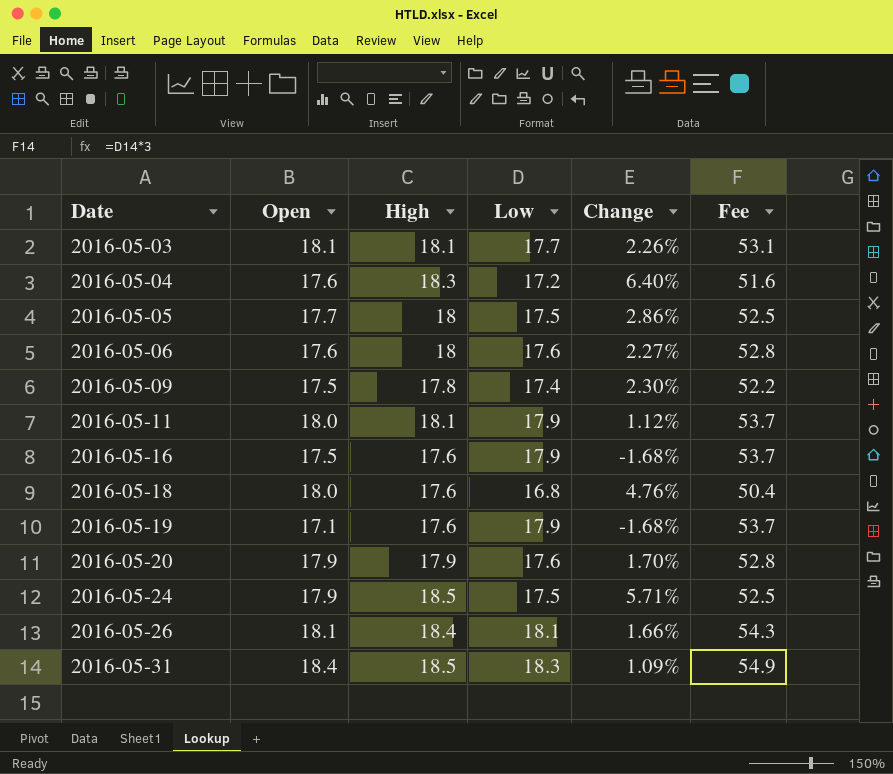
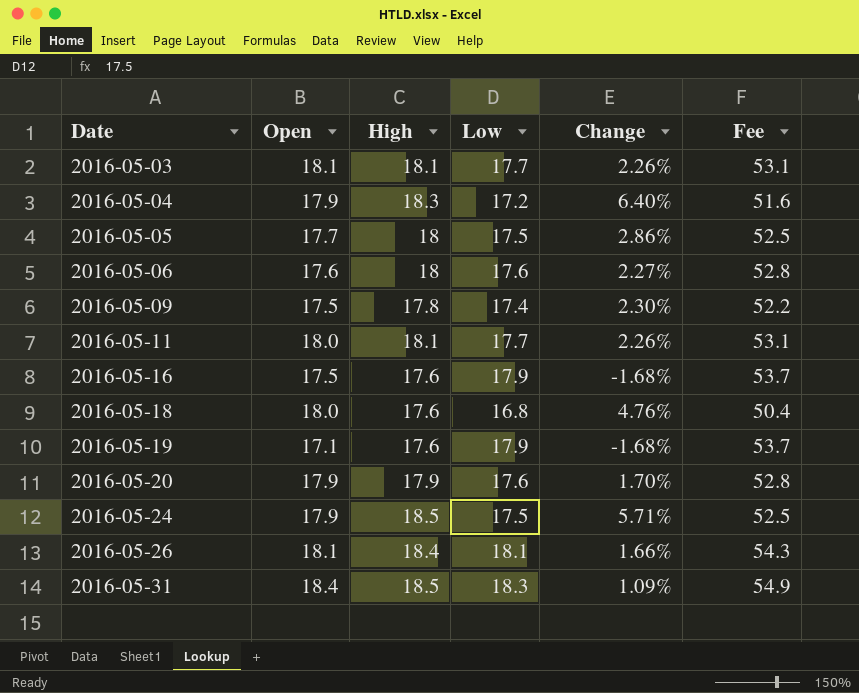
2016-05-04 | Open: 17.6 -> 17.9
2016-05-11 | Low: 17.9 -> 17.7
2016-05-11 | Change: 1.12% -> 2.26%
2016-05-11 | Fee: 53.7 -> 53.1

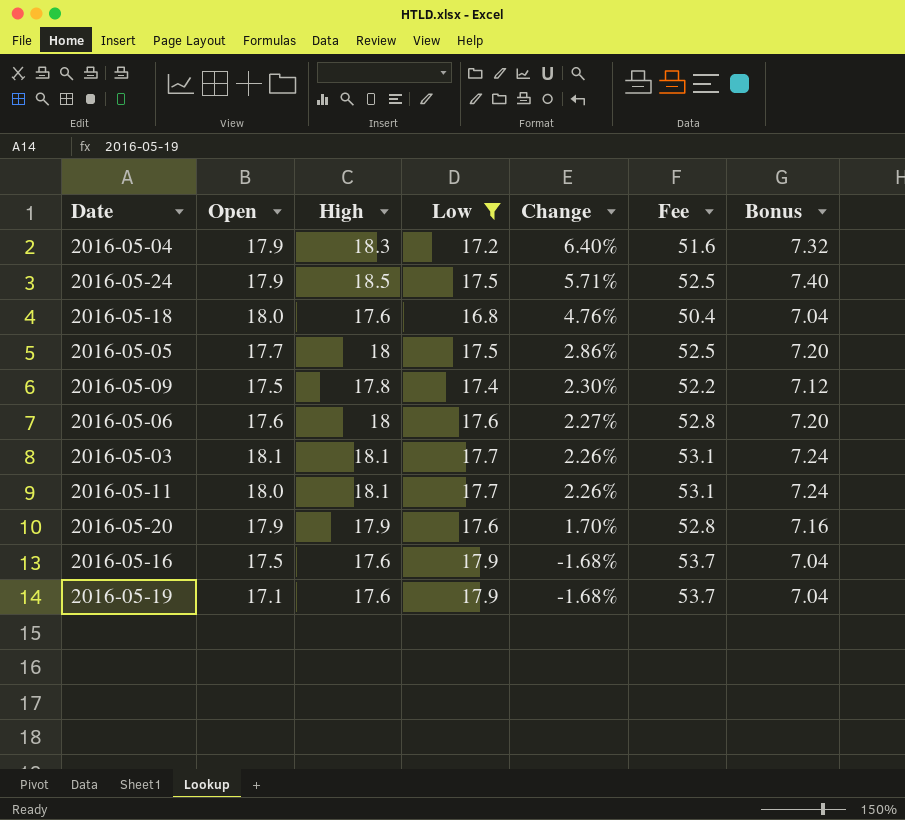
filter: none -> Low <= 17.9
row order: Date ascending -> Change descending
column Bonus | formula: none -> [High] * 0.4

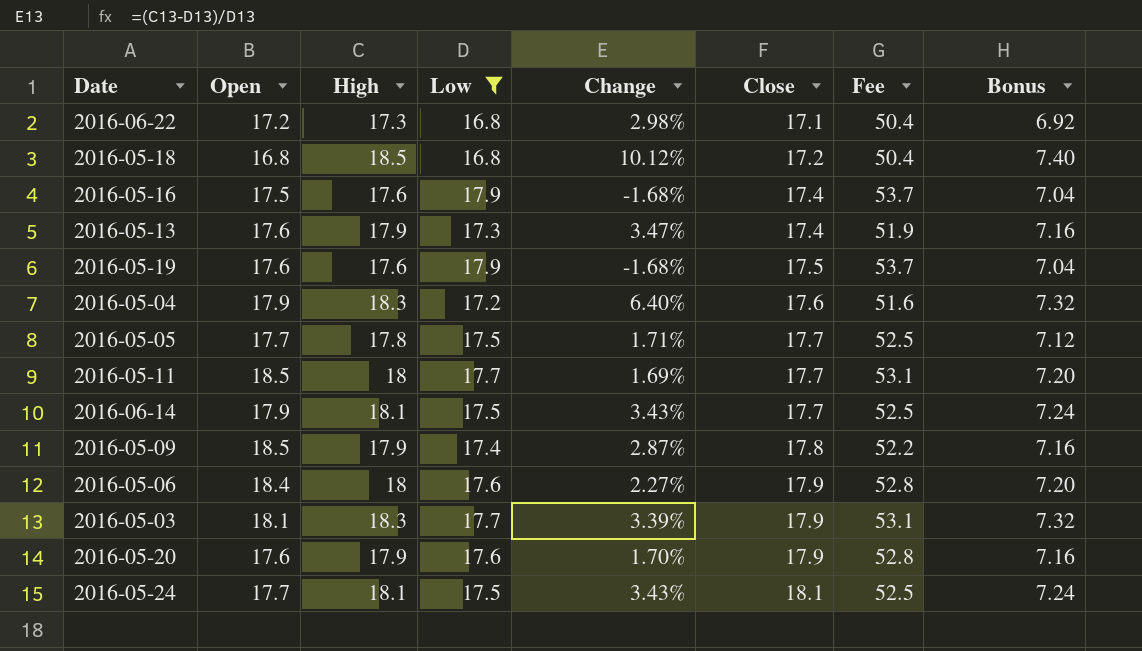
row order: Change descending -> Close ascending
column Close | position: none -> 6
row 2016-06-22: none -> 17.2 | 17.3 | 16.8 | 2.98% | 17.1 | 50.4 | 6.92
2016-05-18 | Open: 18.0 -> 16.8
2016-05-18 | High: 17.6 -> 18.5
2016-05-18 | Change: 4.76% -> 10.12%
2016-05-18 | Bonus: 7.04 -> 7.40
row 2016-05-13: none -> 17.6 | 17.9 | 17.3 | 3.47% | 17.4 | 51.9 | 7.16
2016-05-19 | Open: 17.1 -> 17.6
2016-05-05 | High: 18 -> 17.8
2016-05-05 | Change: 2.86% -> 1.71%
2016-05-05 | Bonus: 7.20 -> 7.12
2016-05-11 | Open: 18.0 -> 18.5
2016-05-11 | High: 18.1 -> 18
2016-05-11 | Change: 2.26% -> 1.69%
2016-05-11 | Bonus: 7.24 -> 7.20
row 2016-06-14: none -> 17.9 | 18.1 | 17.5 | 3.43% | 17.7 | 52.5 | 7.24
2016-05-09 | Open: 17.5 -> 18.5
2016-05-09 | High: 17.8 -> 17.9
2016-05-09 | Change: 2.30% -> 2.87%
2016-05-09 | Bonus: 7.12 -> 7.16
2016-05-06 | Open: 17.6 -> 18.4
2016-05-03 | High: 18.1 -> 18.3
2016-05-03 | Change: 2.26% -> 3.39%
2016-05-03 | Bonus: 7.24 -> 7.32
2016-05-20 | Open: 17.9 -> 17.6
2016-05-24 | Open: 17.9 -> 17.7
2016-05-24 | High: 18.5 -> 18.1
2016-05-24 | Change: 5.71% -> 3.43%
2016-05-24 | Bonus: 7.40 -> 7.24

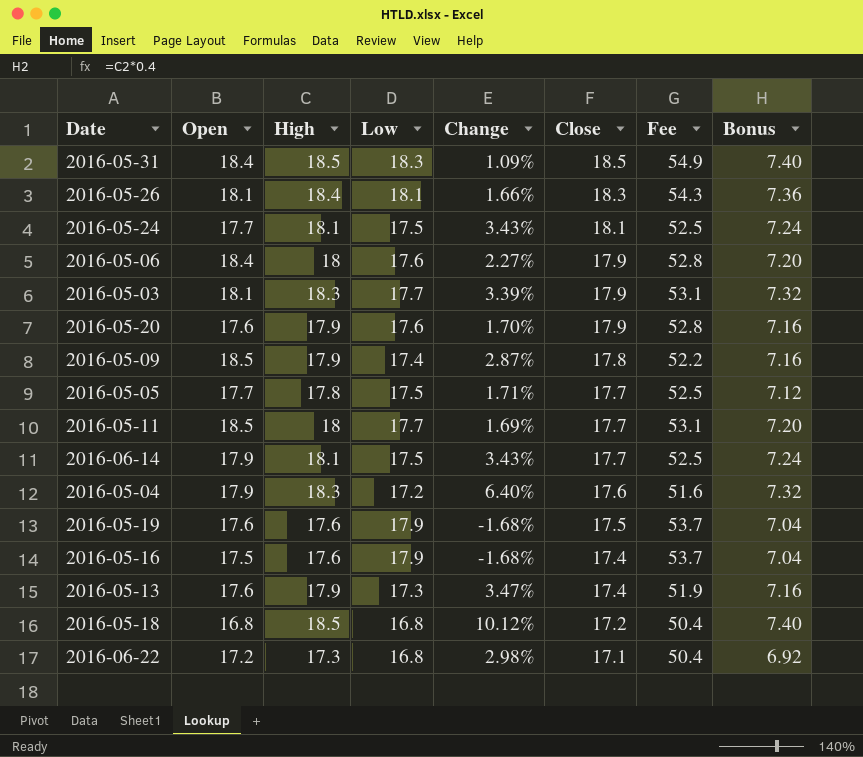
filter: Low <= 17.9 -> none
row order: Close ascending -> Close descending

